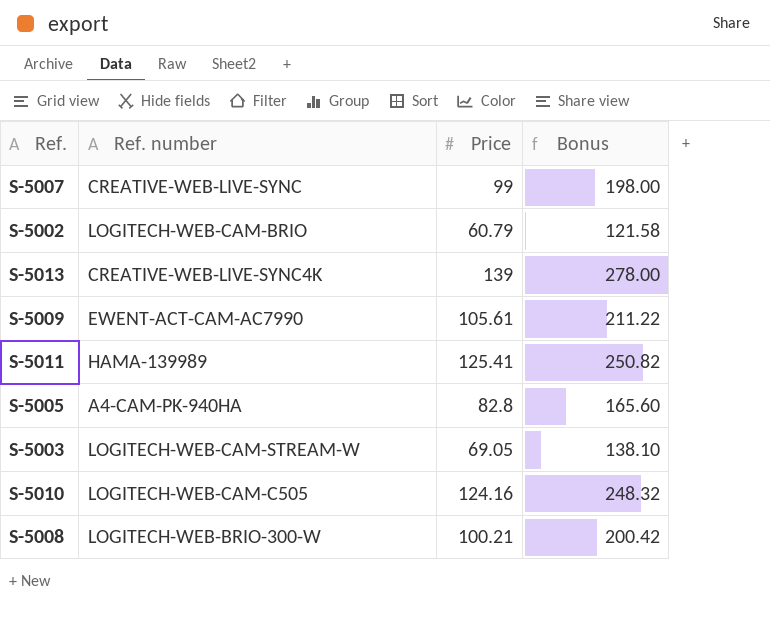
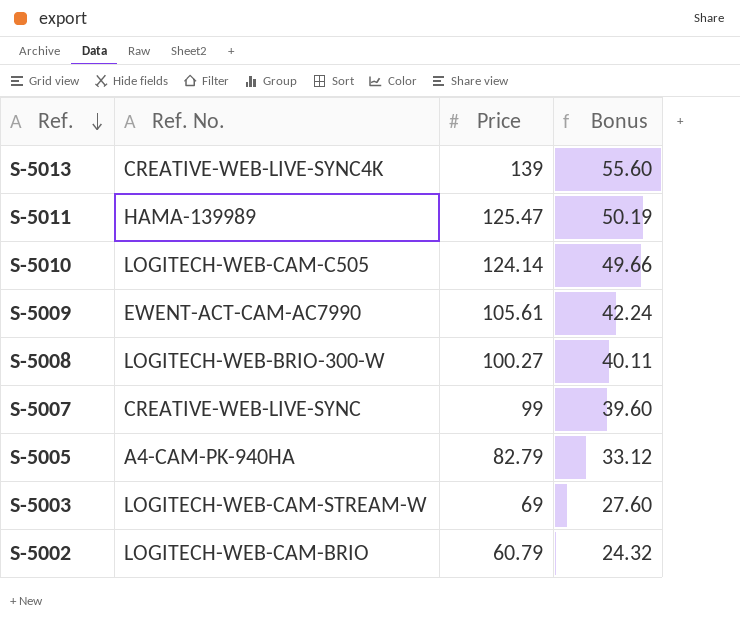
row order: none -> Ref. descending
column name: Ref. number -> Ref. No.
column Bonus | formula: [Price] * 2 -> [Price] * 0.4
S-5011 | Price: 125.41 -> 125.47
S-5010 | Price: 124.16 -> 124.14
S-5008 | Price: 100.21 -> 100.27
S-5005 | Price: 82.8 -> 82.79
S-5003 | Price: 69.05 -> 69

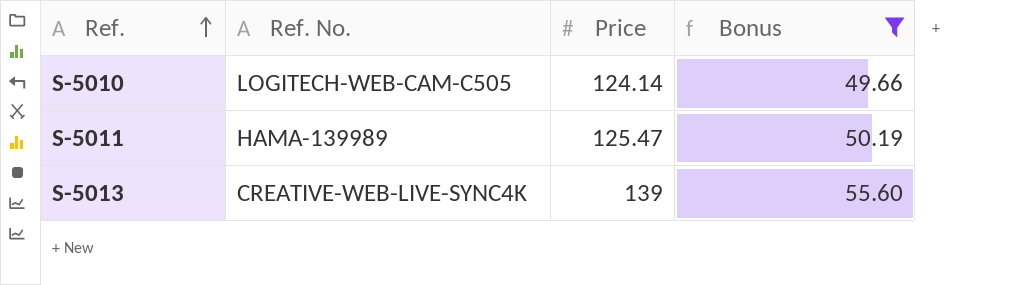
filter: none -> Bonus >= 49.66
row order: Ref. descending -> Ref. ascending

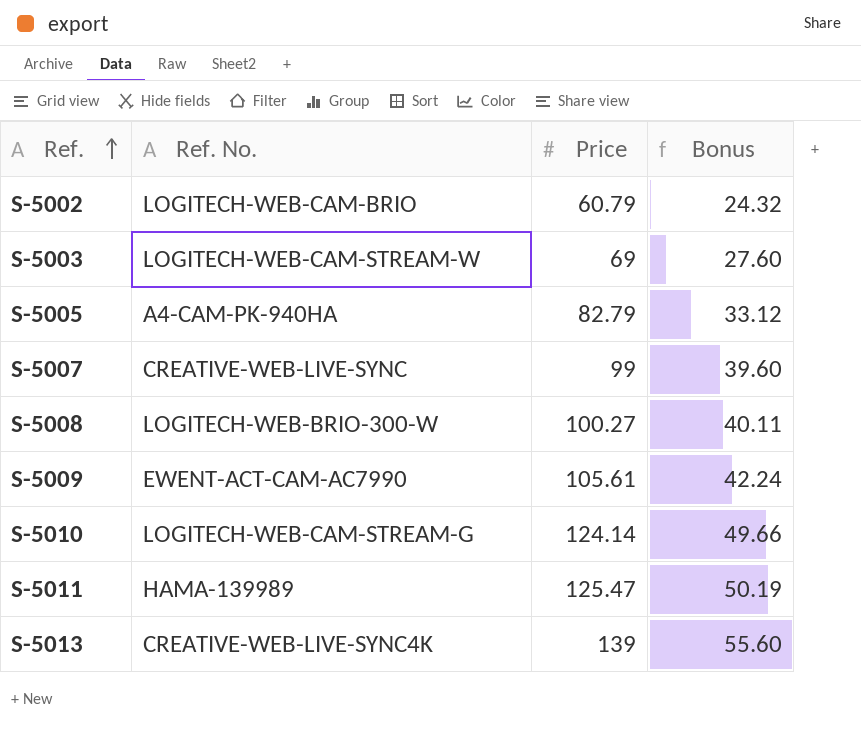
filter: Bonus >= 49.66 -> none
S-5010 | Ref. No.: LOGITECH-WEB-CAM-C505 -> LOGITECH-WEB-CAM-STREAM-G

